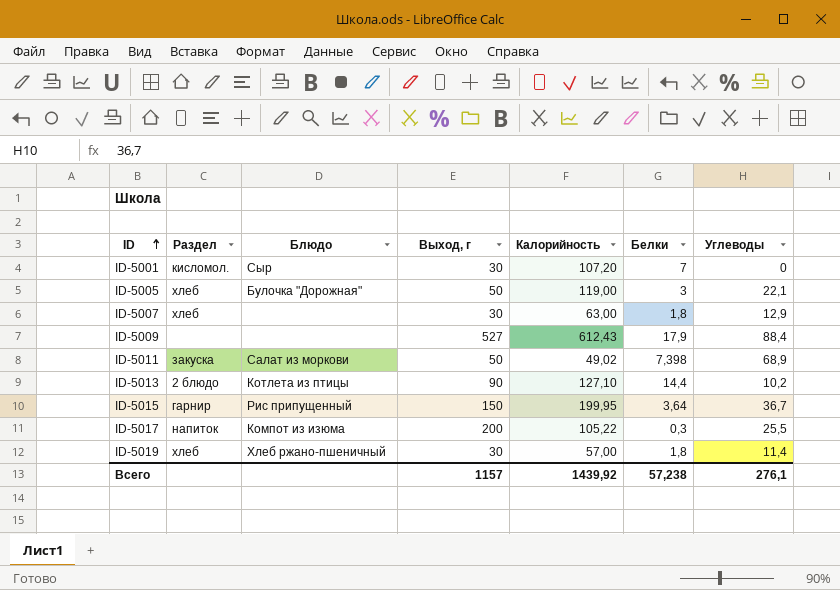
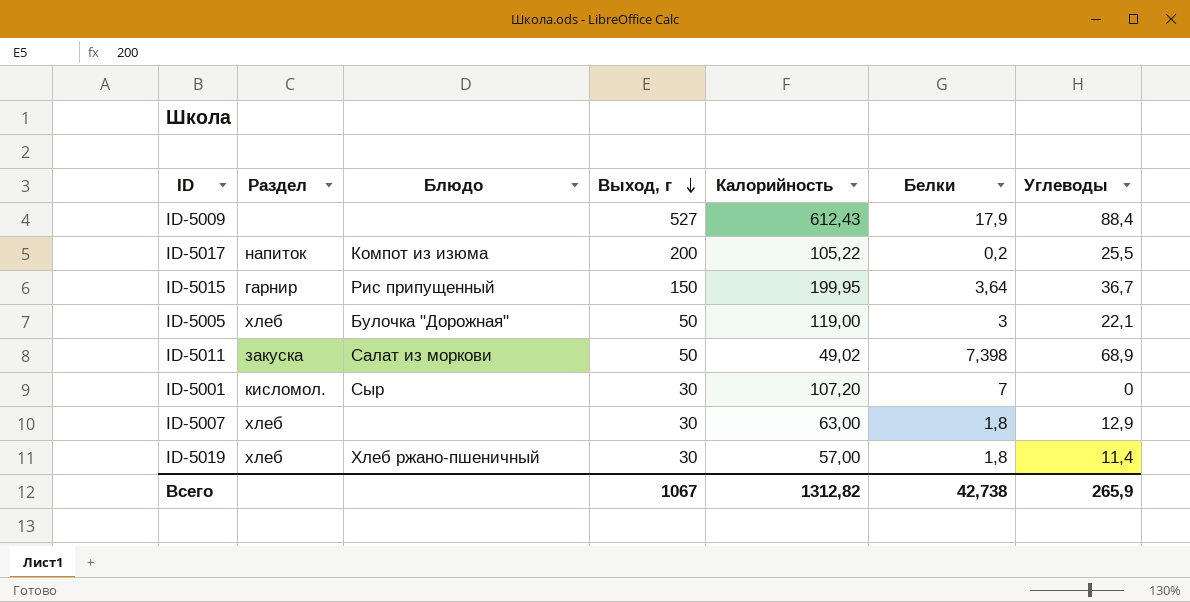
row order: ID ascending -> Выход, г descending
row ID-5013: 2 блюдо | Котлета из птицы | 90 | 127,10 | 14,4 | 10,2 -> none
ID-5017 | Белки: 0,3 -> 0,2
Всего | Выход, г: 1157 -> 1067
Всего | Калорийность: 1439,92 -> 1312,82
Всего | Белки: 57,238 -> 42,738
Всего | Углеводы: 276,1 -> 265,9

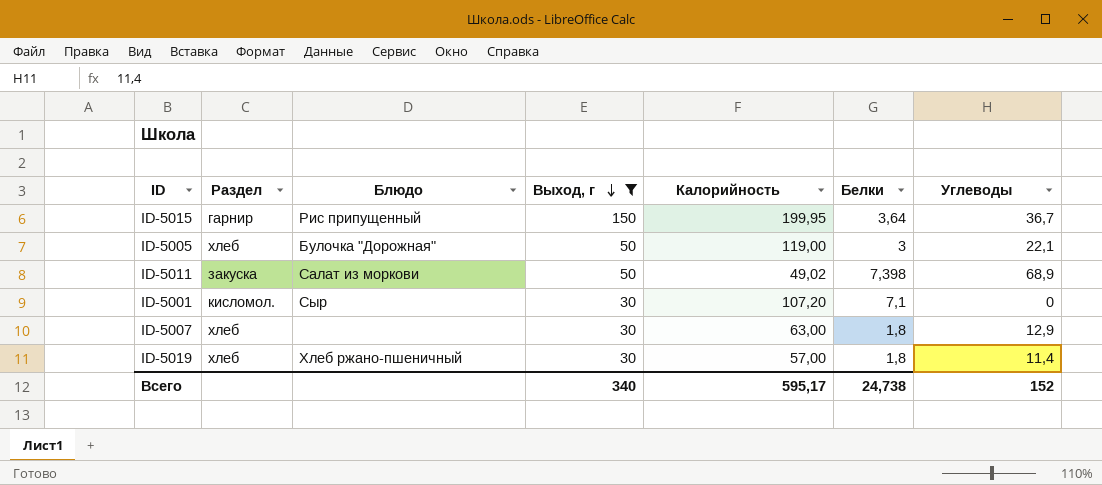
filter: none -> Выход, г <= 150
ID-5001 | Белки: 7 -> 7,1
Всего | Выход, г: 1067 -> 340
Всего | Калорийность: 1312,82 -> 595,17
Всего | Белки: 42,738 -> 24,738
Всего | Углеводы: 265,9 -> 152

